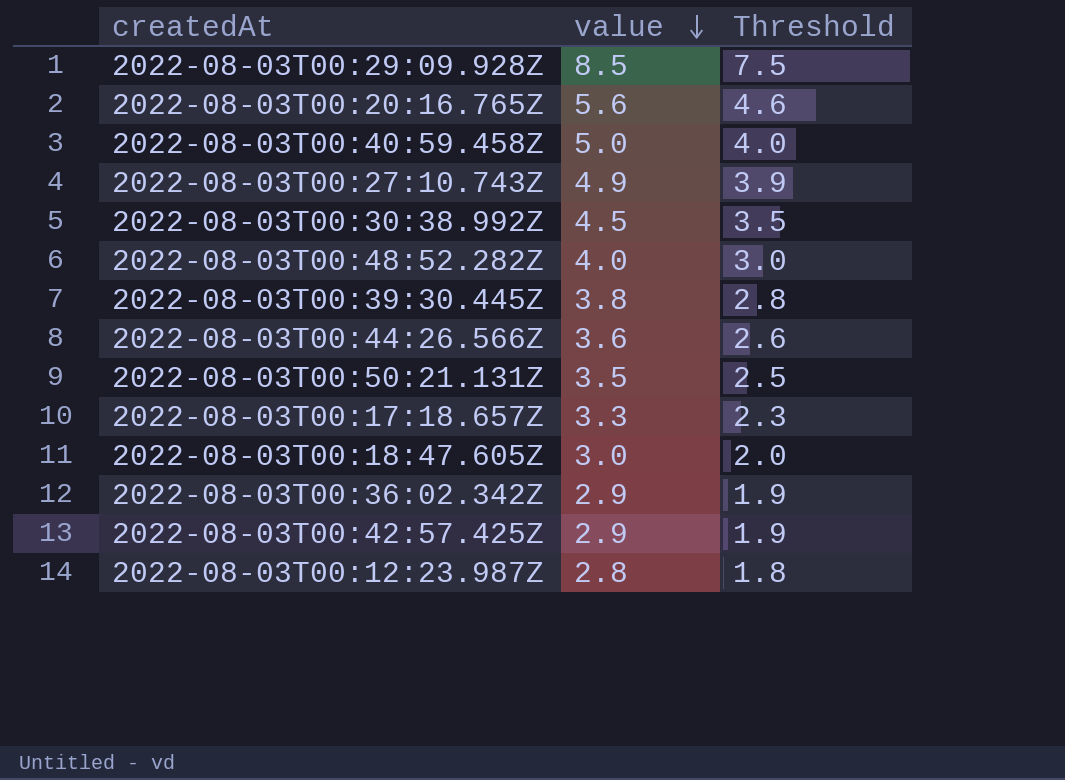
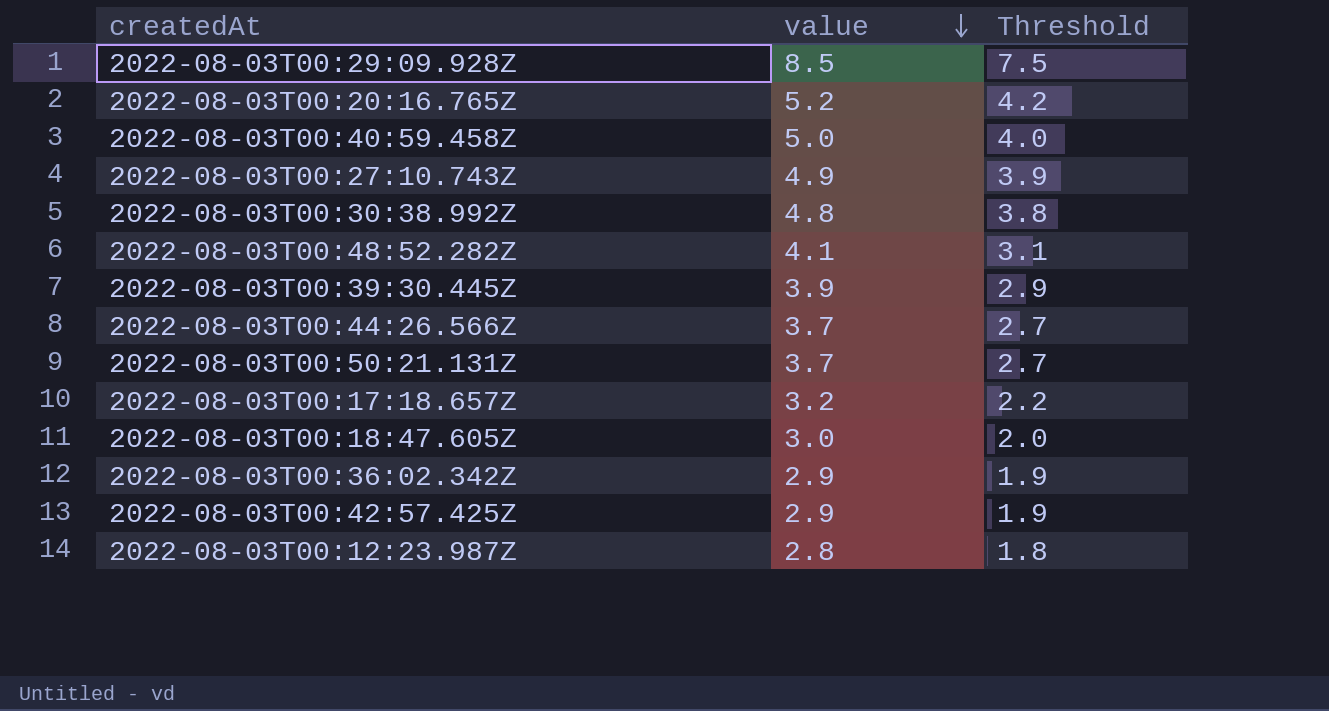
2022-08-03T00:20:16.765Z | value: 5.6 -> 5.2
2022-08-03T00:20:16.765Z | Threshold: 4.6 -> 4.2
2022-08-03T00:30:38.992Z | value: 4.5 -> 4.8
2022-08-03T00:30:38.992Z | Threshold: 3.5 -> 3.8
2022-08-03T00:48:52.282Z | value: 4.0 -> 4.1
2022-08-03T00:48:52.282Z | Threshold: 3.0 -> 3.1
2022-08-03T00:39:30.445Z | value: 3.8 -> 3.9
2022-08-03T00:39:30.445Z | Threshold: 2.8 -> 2.9
2022-08-03T00:44:26.566Z | value: 3.6 -> 3.7
2022-08-03T00:44:26.566Z | Threshold: 2.6 -> 2.7
2022-08-03T00:50:21.131Z | value: 3.5 -> 3.7
2022-08-03T00:50:21.131Z | Threshold: 2.5 -> 2.7
2022-08-03T00:17:18.657Z | value: 3.3 -> 3.2
2022-08-03T00:17:18.657Z | Threshold: 2.3 -> 2.2

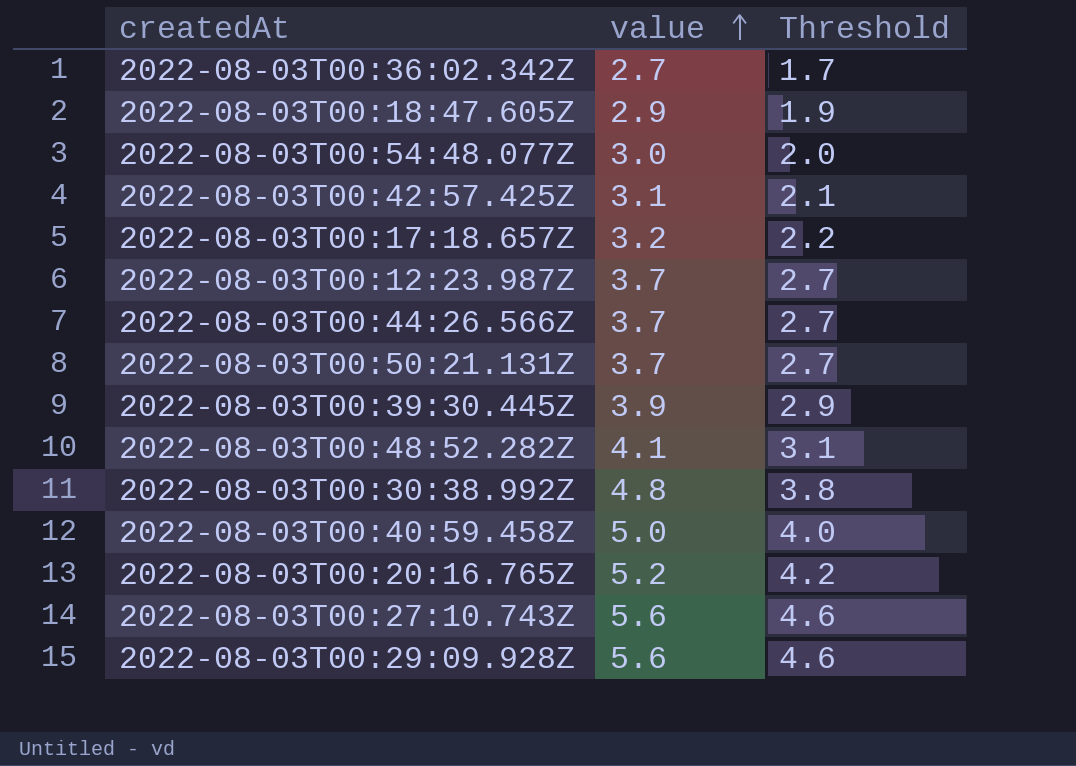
row order: value descending -> value ascending
2022-08-03T00:36:02.342Z | value: 2.9 -> 2.7
2022-08-03T00:36:02.342Z | Threshold: 1.9 -> 1.7
2022-08-03T00:18:47.605Z | value: 3.0 -> 2.9
2022-08-03T00:18:47.605Z | Threshold: 2.0 -> 1.9
row 2022-08-03T00:54:48.077Z: none -> 3.0 | 2.0
2022-08-03T00:42:57.425Z | value: 2.9 -> 3.1
2022-08-03T00:42:57.425Z | Threshold: 1.9 -> 2.1
2022-08-03T00:12:23.987Z | value: 2.8 -> 3.7
2022-08-03T00:12:23.987Z | Threshold: 1.8 -> 2.7
2022-08-03T00:27:10.743Z | value: 4.9 -> 5.6
2022-08-03T00:27:10.743Z | Threshold: 3.9 -> 4.6
2022-08-03T00:29:09.928Z | value: 8.5 -> 5.6
2022-08-03T00:29:09.928Z | Threshold: 7.5 -> 4.6

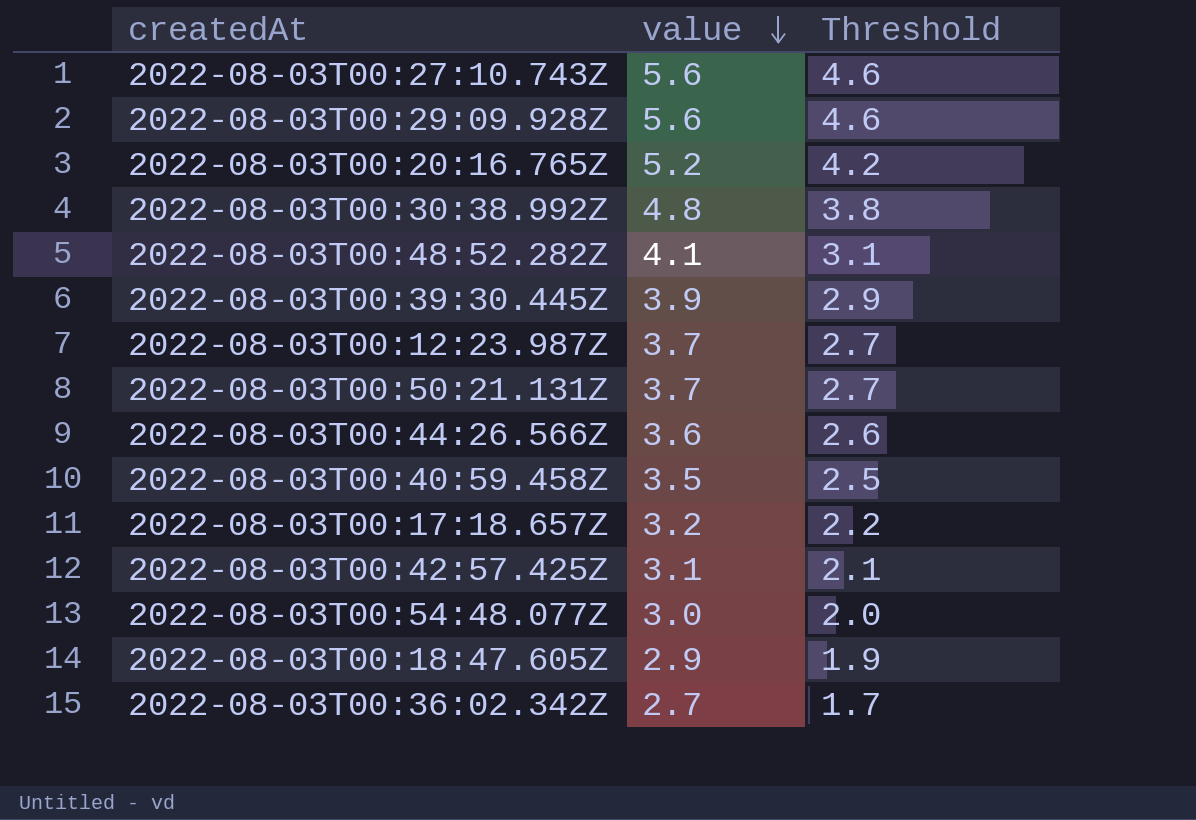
row order: value ascending -> value descending
2022-08-03T00:44:26.566Z | value: 3.7 -> 3.6
2022-08-03T00:44:26.566Z | Threshold: 2.7 -> 2.6
2022-08-03T00:40:59.458Z | value: 5.0 -> 3.5
2022-08-03T00:40:59.458Z | Threshold: 4.0 -> 2.5

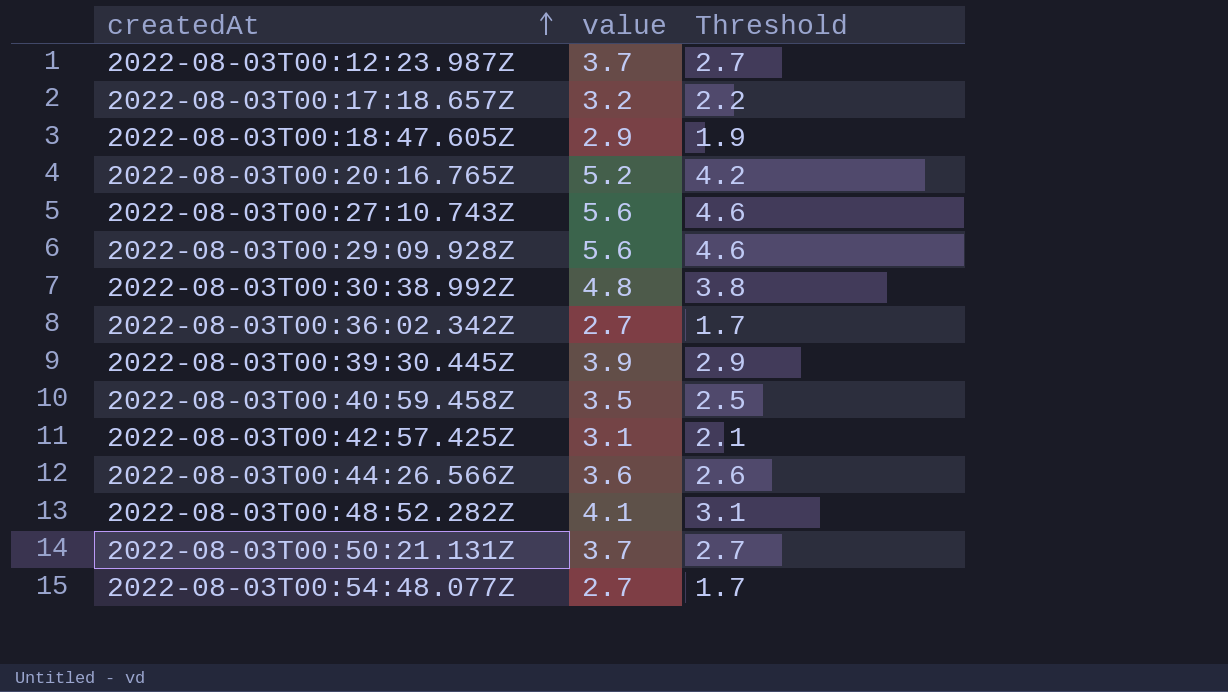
row order: value descending -> createdAt ascending
2022-08-03T00:54:48.077Z | value: 3.0 -> 2.7
2022-08-03T00:54:48.077Z | Threshold: 2.0 -> 1.7

